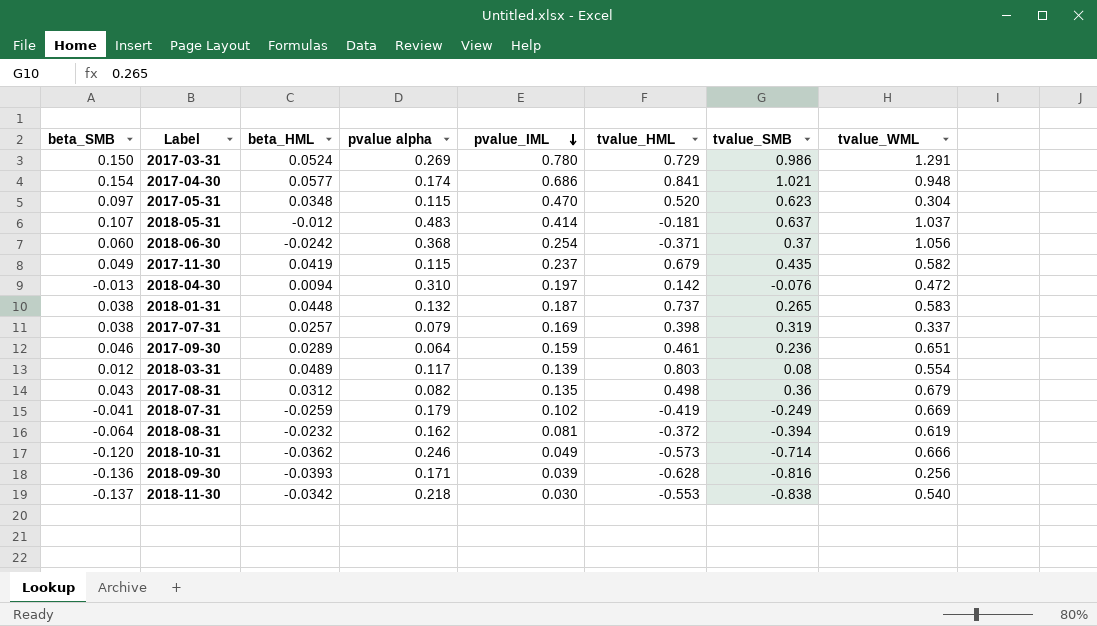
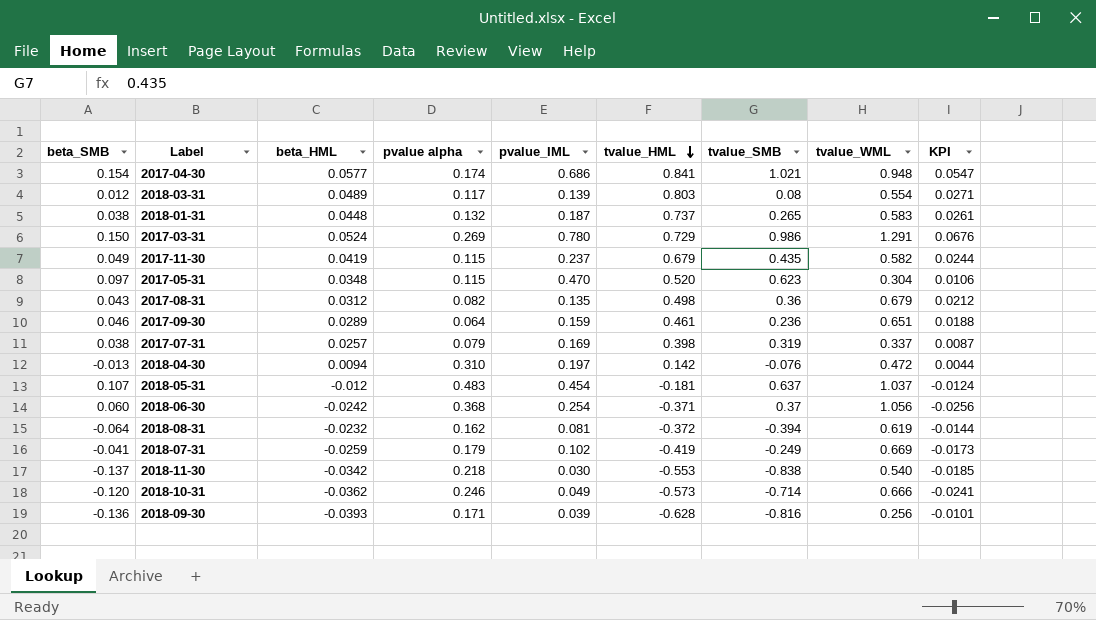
row order: pvalue_IML descending -> tvalue_HML descending
column KPI | formula: none -> [beta_HML] * [tvalue_WML]
2018-05-31 | pvalue_IML: 0.414 -> 0.454

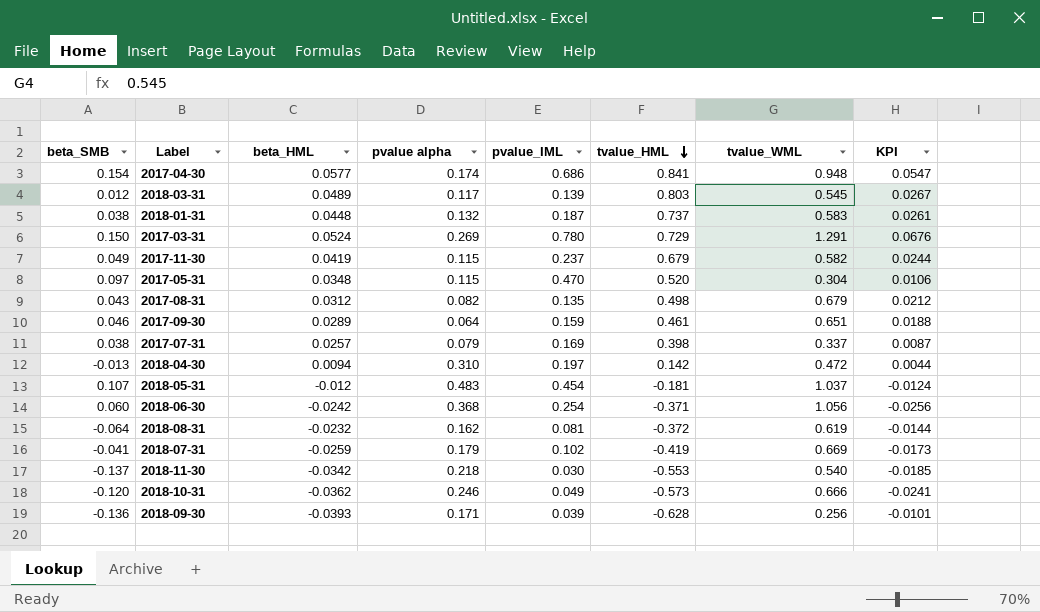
column tvalue_SMB | position: 7 -> none
2018-03-31 | tvalue_WML: 0.554 -> 0.545
2018-03-31 | KPI: 0.0271 -> 0.0267

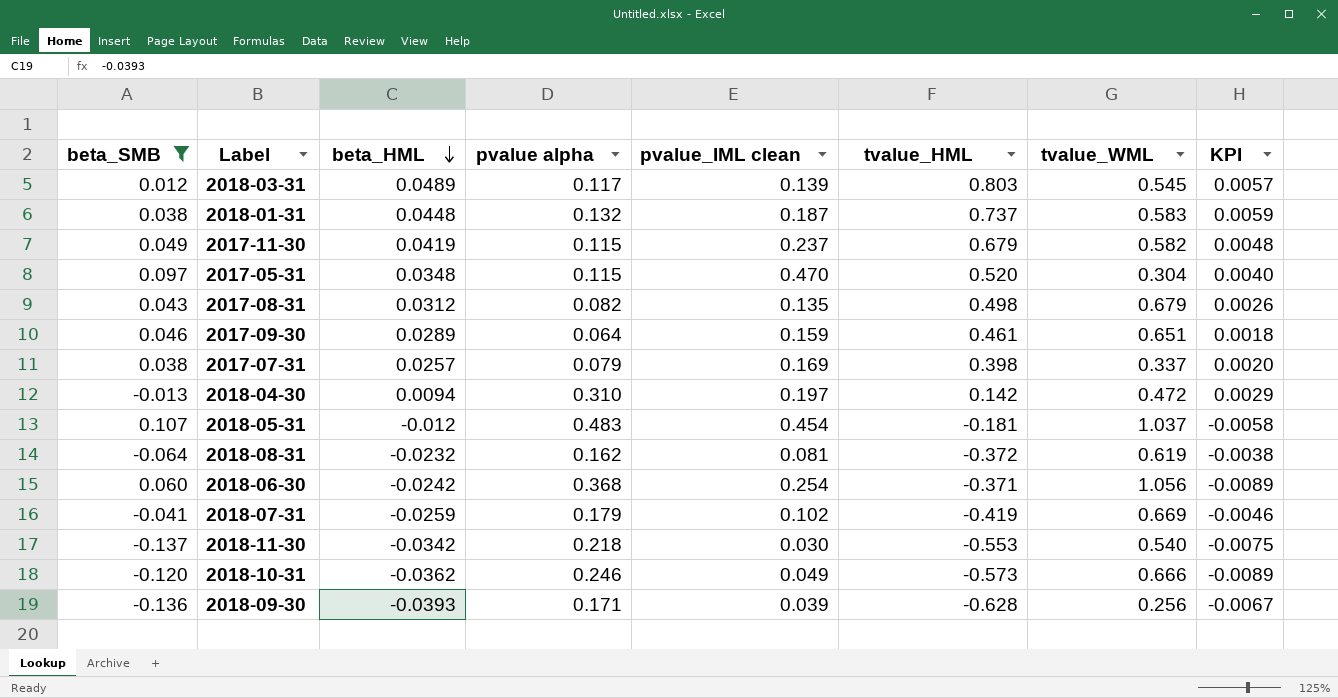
filter: none -> beta_SMB <= 0.107
row order: tvalue_HML descending -> beta_HML descending
column name: pvalue_IML -> pvalue_IML clean
column KPI | formula: [beta_HML] * [tvalue_WML] -> [beta_HML] * [pvalue alpha]

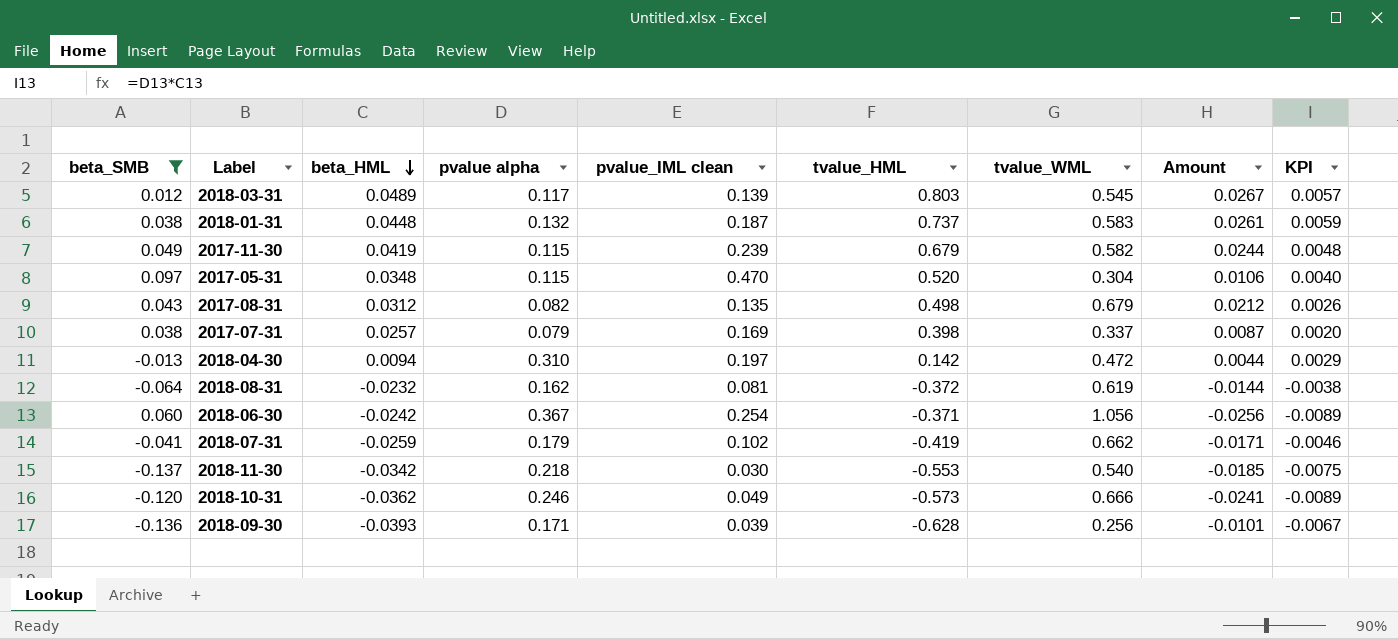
column Amount | formula: none -> [beta_HML] * [tvalue_WML]
row 2017-09-30: 0.046 | 0.0289 | 0.064 | 0.159 | 0.461 | 0.651 | 0.0018 -> none
row 2018-05-31: 0.107 | -0.012 | 0.483 | 0.454 | -0.181 | 1.037 | -0.0058 -> none
2017-11-30 | pvalue_IML clean: 0.237 -> 0.239
2018-06-30 | pvalue alpha: 0.368 -> 0.367
2018-07-31 | tvalue_WML: 0.669 -> 0.662

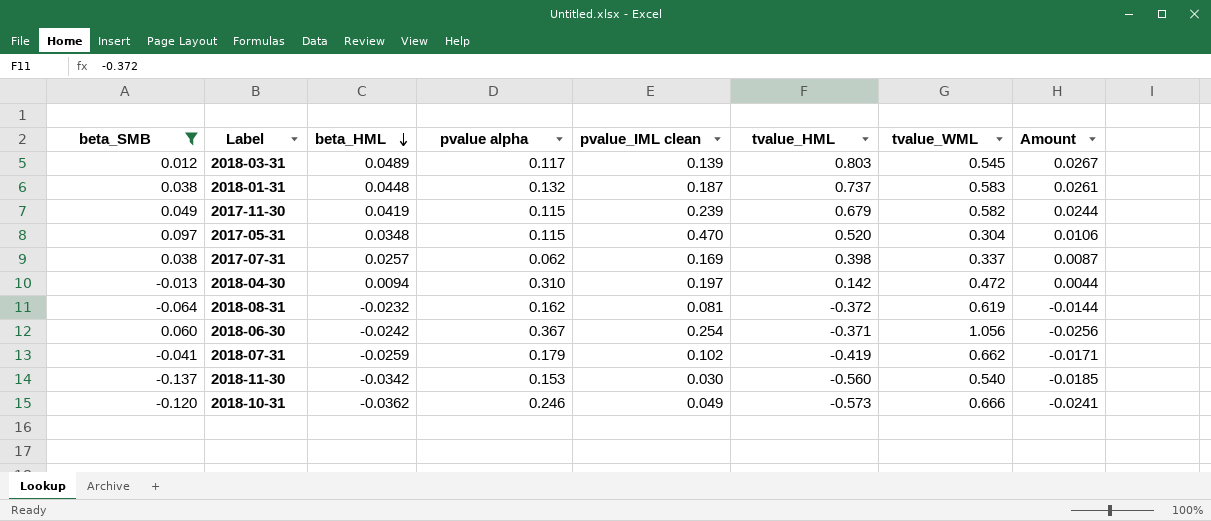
column KPI | formula: [beta_HML] * [pvalue alpha] -> none
row 2017-08-31: 0.043 | 0.0312 | 0.082 | 0.135 | 0.498 | 0.679 | 0.0212 | 0.0026 -> none
row 2018-09-30: -0.136 | -0.0393 | 0.171 | 0.039 | -0.628 | 0.256 | -0.0101 | -0.0067 -> none
2017-07-31 | pvalue alpha: 0.079 -> 0.062
2018-11-30 | pvalue alpha: 0.218 -> 0.153
2018-11-30 | tvalue_HML: -0.553 -> -0.560

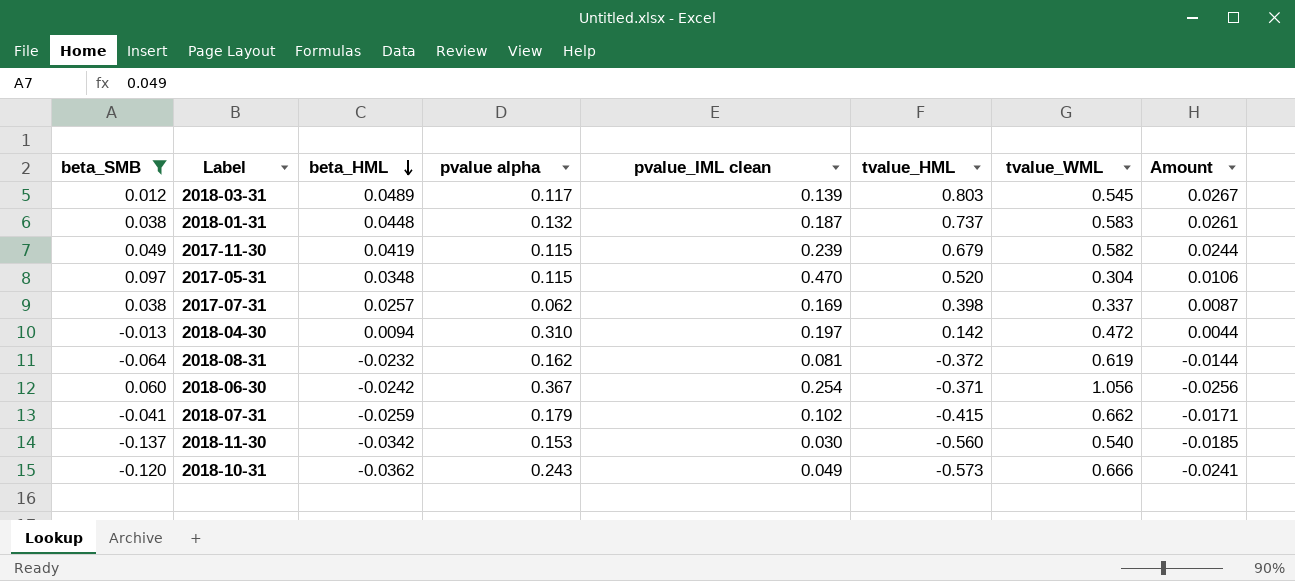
2018-07-31 | tvalue_HML: -0.419 -> -0.415
2018-10-31 | pvalue alpha: 0.246 -> 0.243

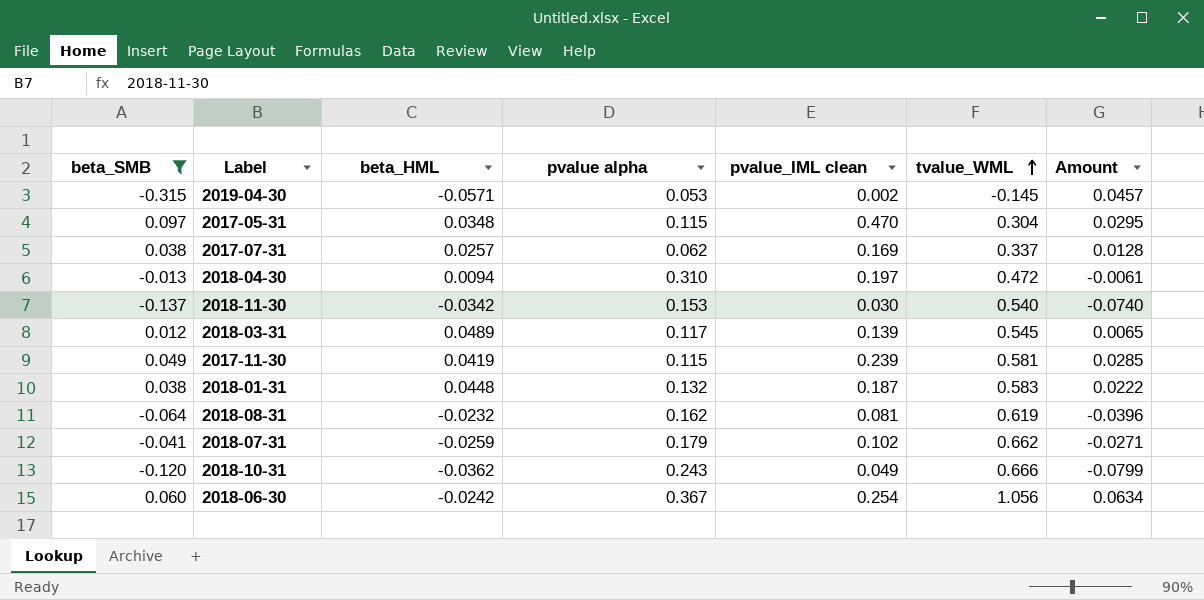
row order: beta_HML descending -> tvalue_WML ascending
column tvalue_HML | position: 6 -> none
column Amount | formula: [beta_HML] * [tvalue_WML] -> [beta_SMB] * [tvalue_WML]
row 2019-04-30: none -> -0.315 | -0.0571 | 0.053 | 0.002 | -0.145 | 0.0457
2017-11-30 | tvalue_WML: 0.582 -> 0.581

